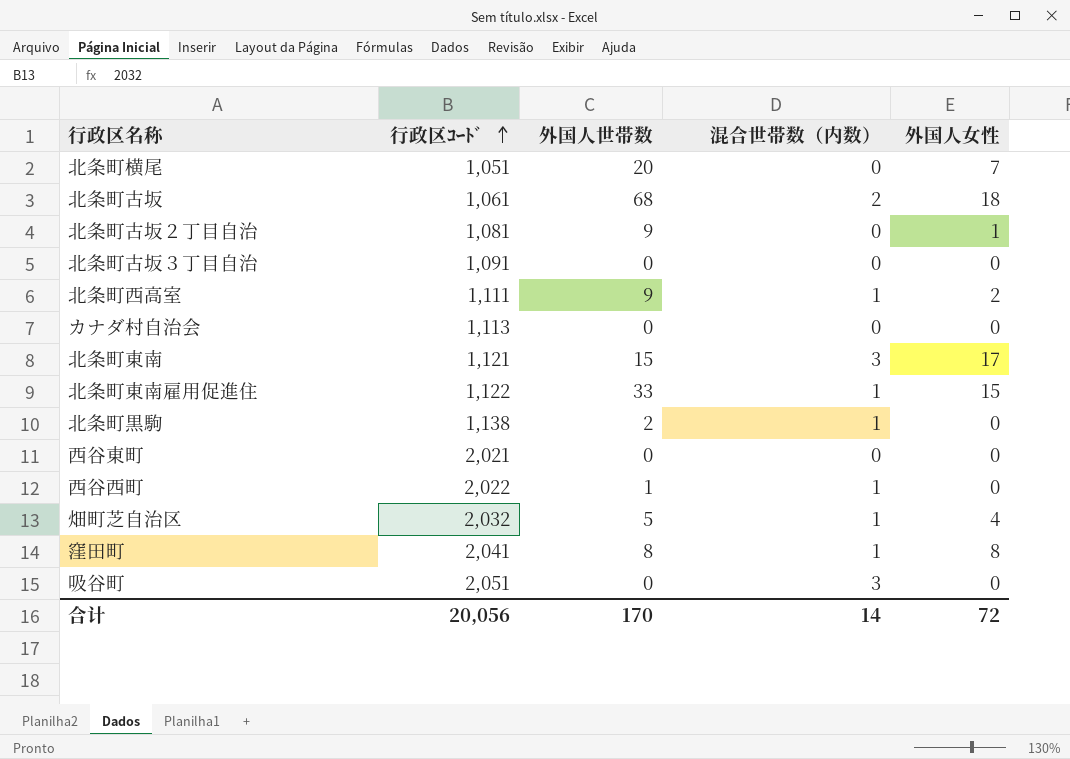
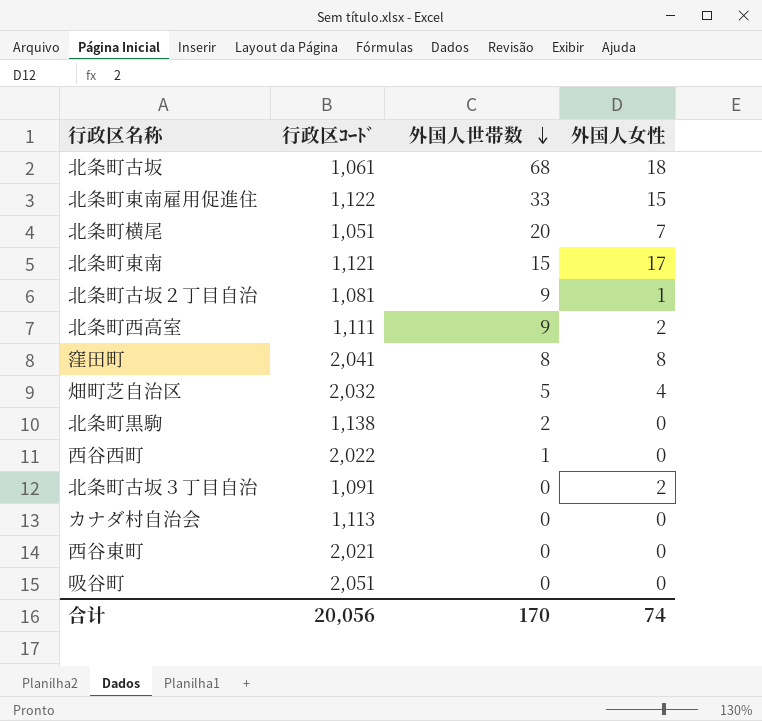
row order: 行政区ｺｰﾄﾞ ascending -> 外国人世帯数 descending
column 混合世帯数（内数） | position: 4 -> none
北条町古坂３丁目自治 | 外国人女性: 0 -> 2
合计 | 外国人女性: 72 -> 74

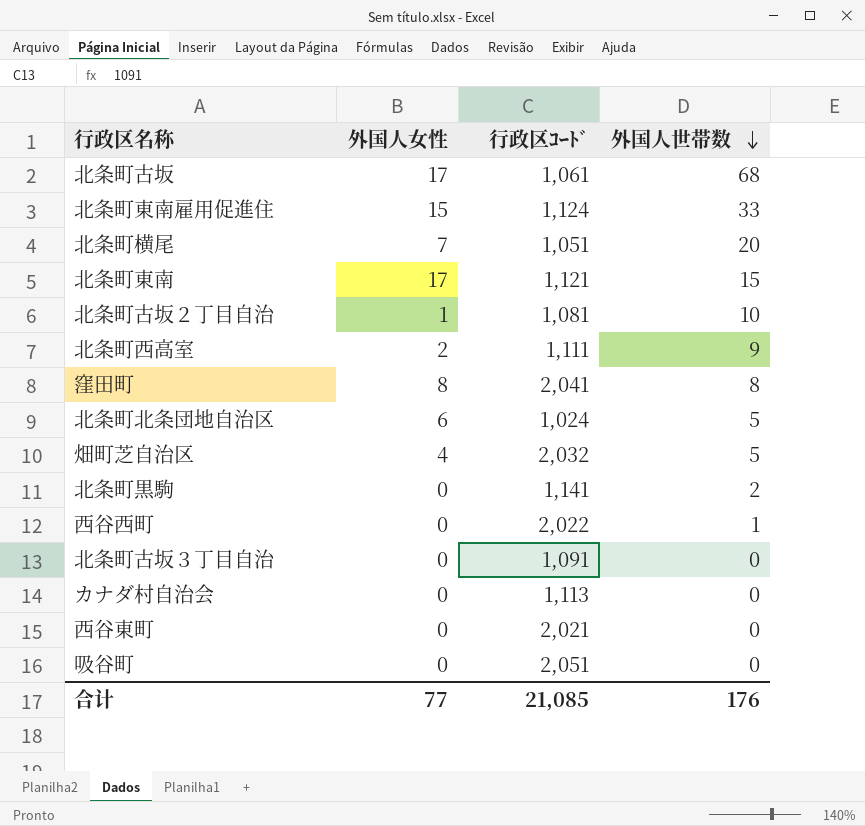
column 外国人女性 | position: 4 -> 2
北条町古坂 | 外国人女性: 18 -> 17
北条町東南雇用促進住 | 行政区ｺｰﾄﾞ: 1,122 -> 1,124
北条町古坂２丁目自治 | 外国人世帯数: 9 -> 10
row 北条町北条団地自治区: none -> 6 | 1,024 | 5
北条町黒駒 | 行政区ｺｰﾄﾞ: 1,138 -> 1,141
北条町古坂３丁目自治 | 外国人女性: 2 -> 0
合计 | 外国人女性: 74 -> 77
合计 | 行政区ｺｰﾄﾞ: 20,056 -> 21,085
合计 | 外国人世帯数: 170 -> 176

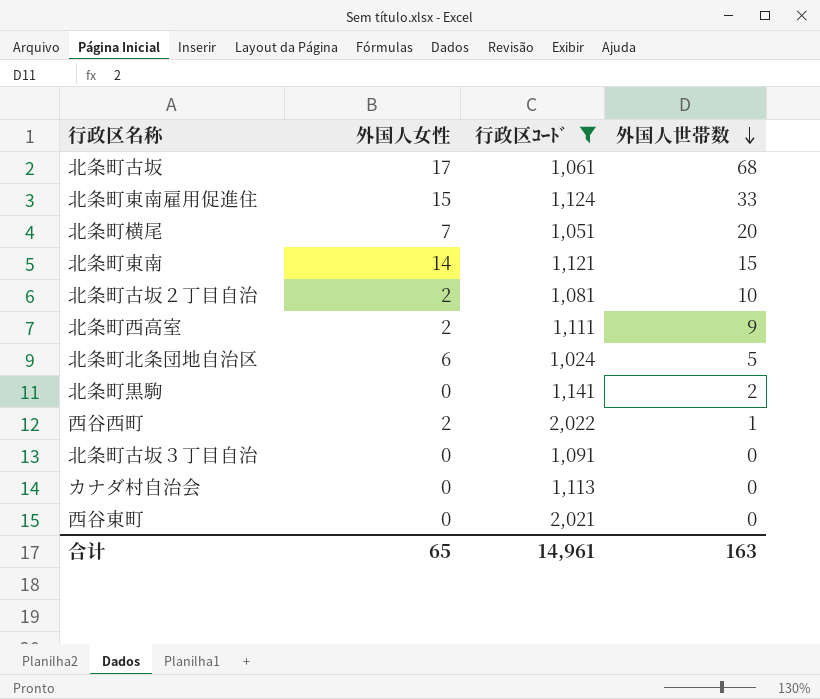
filter: none -> 行政区ｺｰﾄﾞ <= 2,022
北条町東南 | 外国人女性: 17 -> 14
北条町古坂２丁目自治 | 外国人女性: 1 -> 2
西谷西町 | 外国人女性: 0 -> 2
合计 | 外国人女性: 77 -> 65
合计 | 行政区ｺｰﾄﾞ: 21,085 -> 14,961
合计 | 外国人世帯数: 176 -> 163

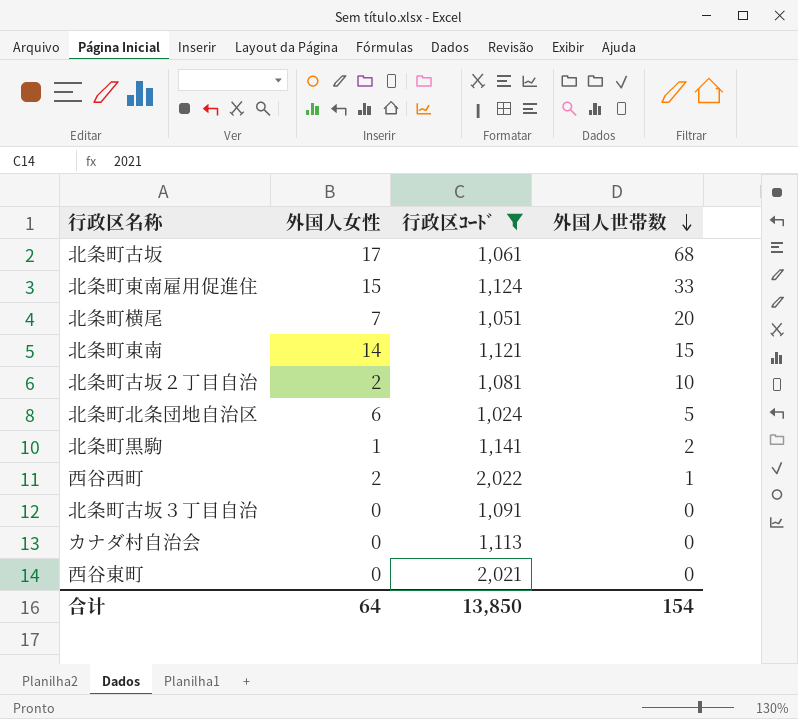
row 北条町西高室: 2 | 1,111 | 9 -> none
北条町黒駒 | 外国人女性: 0 -> 1
合计 | 外国人女性: 65 -> 64
合计 | 行政区ｺｰﾄﾞ: 14,961 -> 13,850
合计 | 外国人世帯数: 163 -> 154

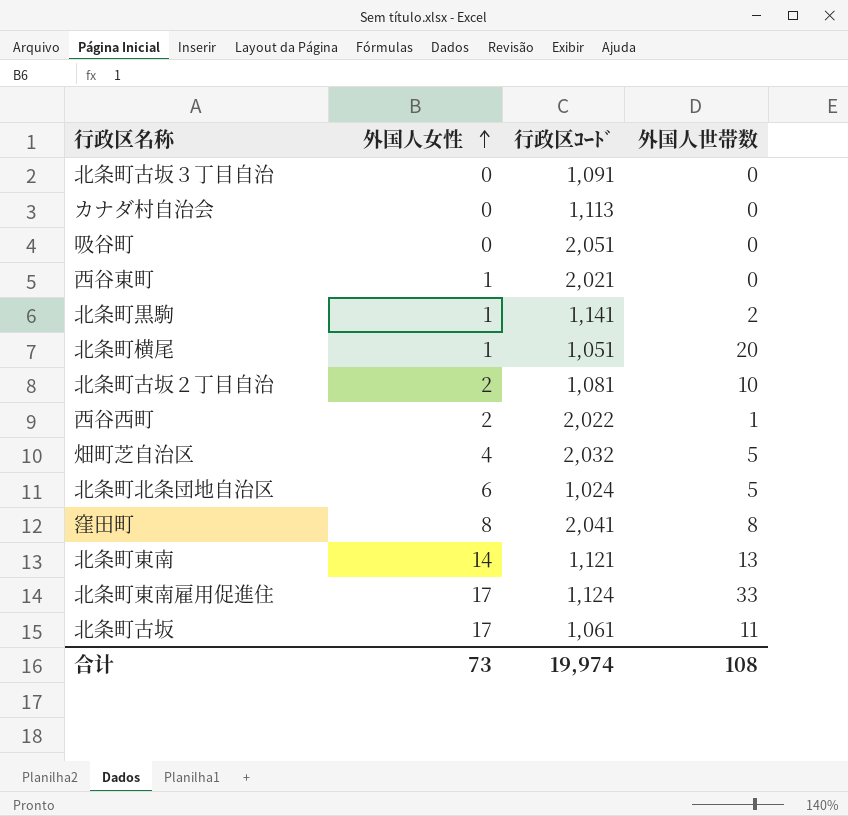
filter: 行政区ｺｰﾄﾞ <= 2,022 -> none
row order: 外国人世帯数 descending -> 外国人女性 ascending
西谷東町 | 外国人女性: 0 -> 1
北条町横尾 | 外国人女性: 7 -> 1
北条町東南 | 外国人世帯数: 15 -> 13
北条町東南雇用促進住 | 外国人女性: 15 -> 17
北条町古坂 | 外国人世帯数: 68 -> 11
合计 | 外国人女性: 64 -> 73
合计 | 行政区ｺｰﾄﾞ: 13,850 -> 19,974
合计 | 外国人世帯数: 154 -> 108

